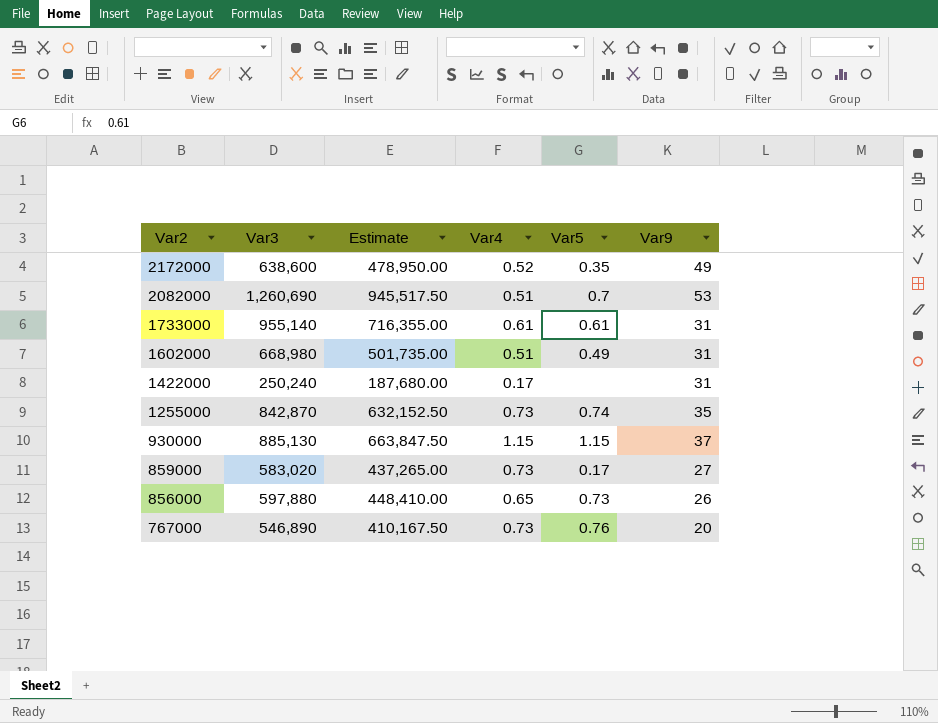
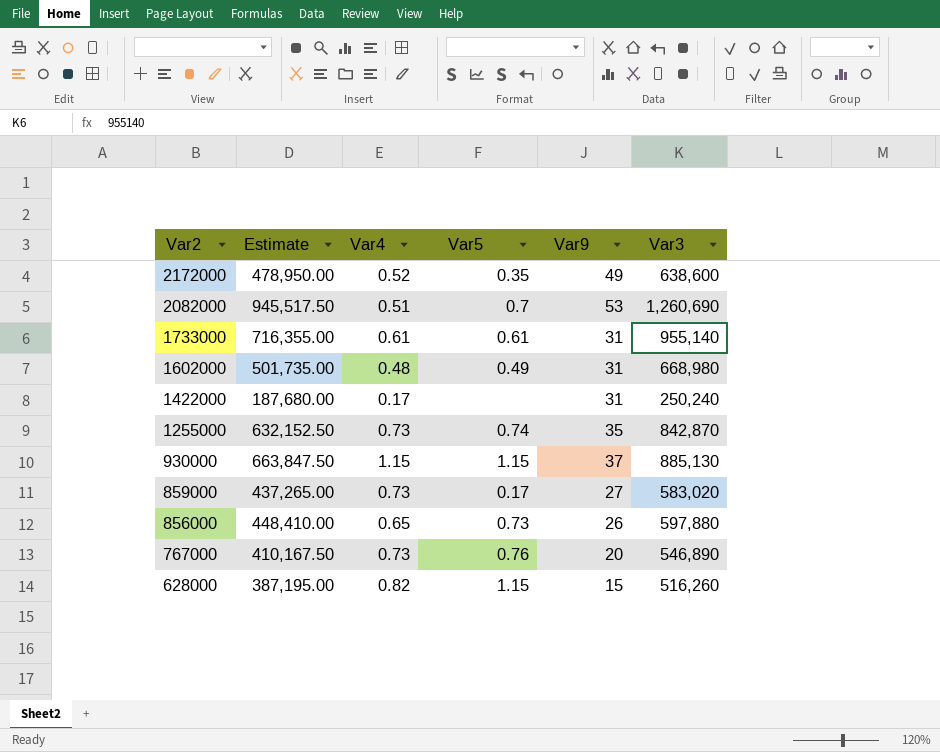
column Var3 | position: 2 -> 6
1602000 | Var4: 0.51 -> 0.48
row 628000: none -> 387,195.00 | 0.82 | 1.15 | 15 | 516,260

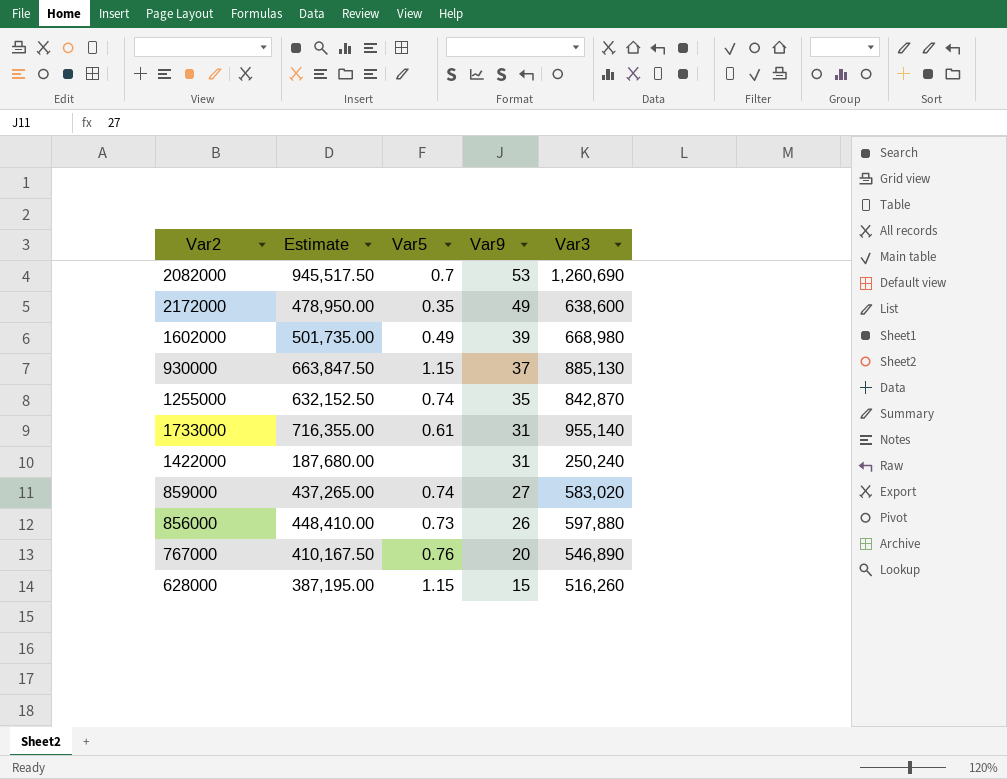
row order: Var2 descending -> Var9 descending
column Var4 | position: 3 -> none
1602000 | Var9: 31 -> 39
859000 | Var5: 0.17 -> 0.74

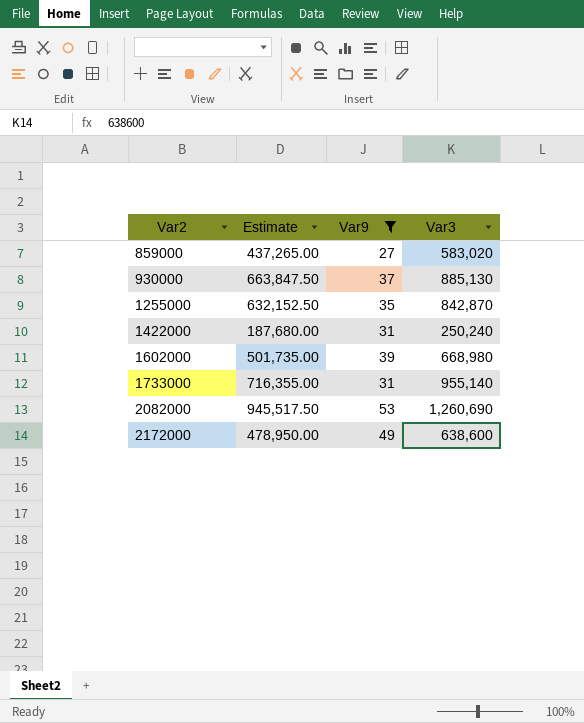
filter: none -> Var9 >= 27
row order: Var9 descending -> Var2 ascending
column Var5 | position: 3 -> none

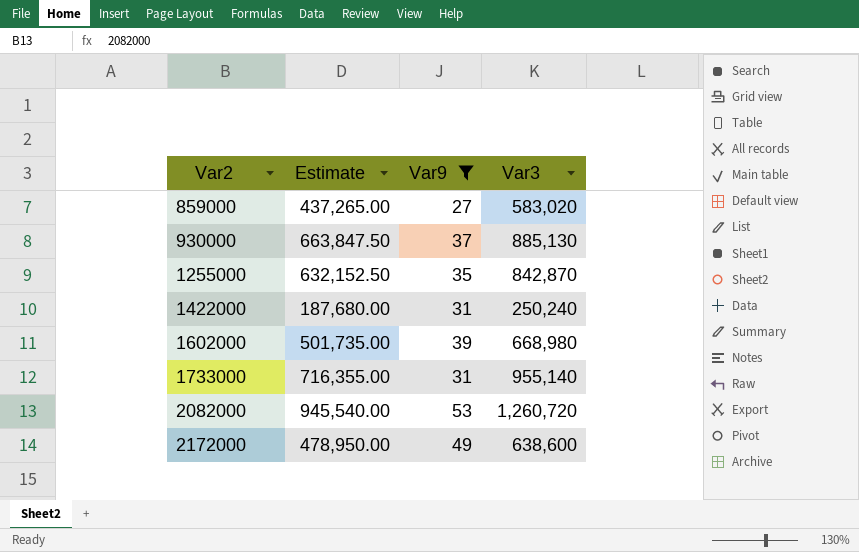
2082000 | Estimate: 945,517.50 -> 945,540.00
2082000 | Var3: 1,260,690 -> 1,260,720

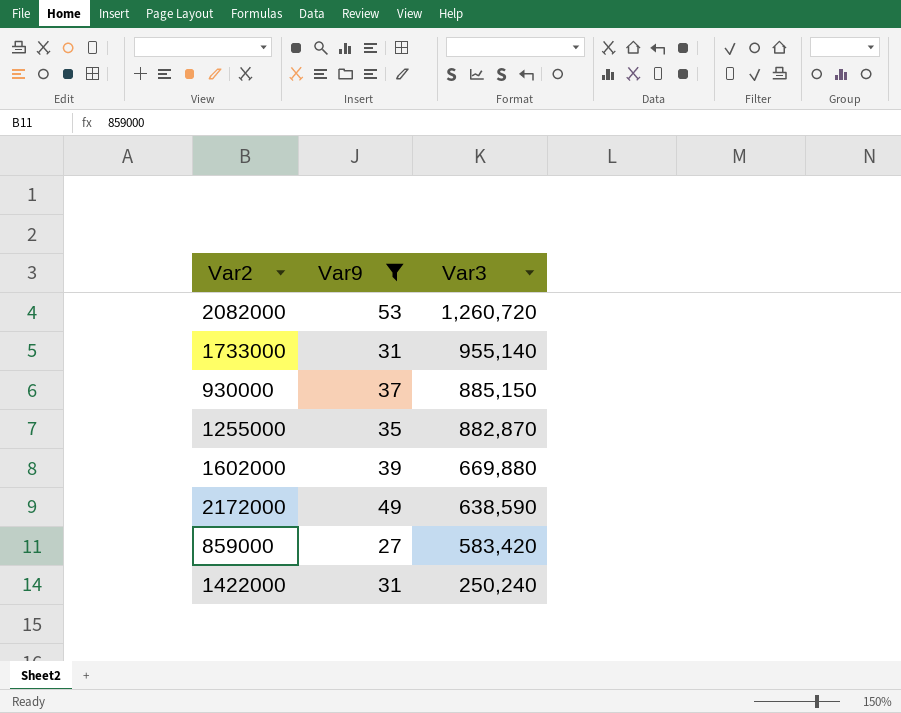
row order: Var2 ascending -> Var3 descending
column Estimate | formula: [Var3] * 0.75 -> none
930000 | Var3: 885,130 -> 885,150
1255000 | Var3: 842,870 -> 882,870
1602000 | Var3: 668,980 -> 669,880
2172000 | Var3: 638,600 -> 638,590
859000 | Var3: 583,020 -> 583,420

